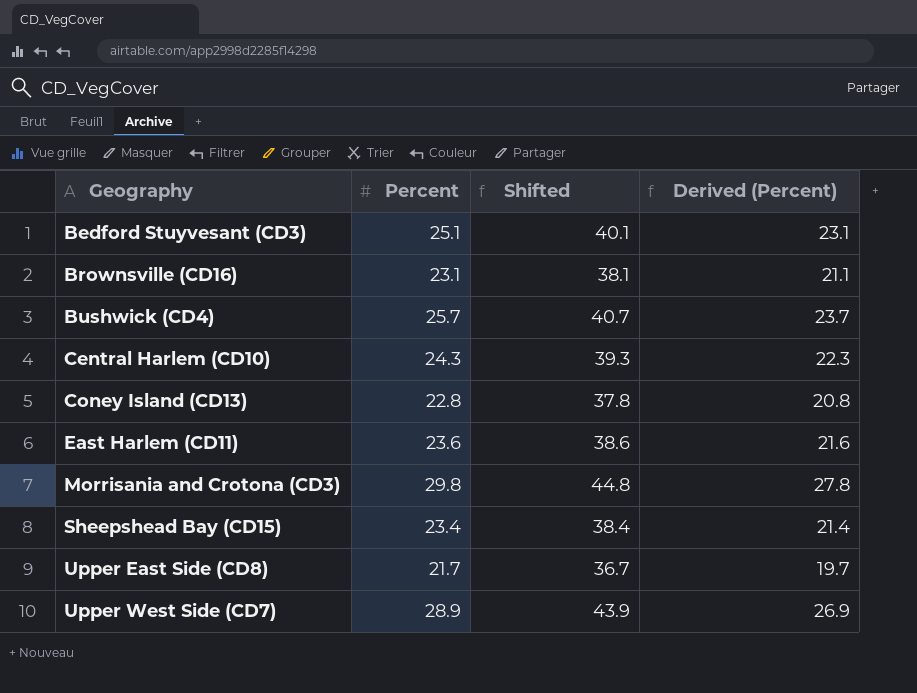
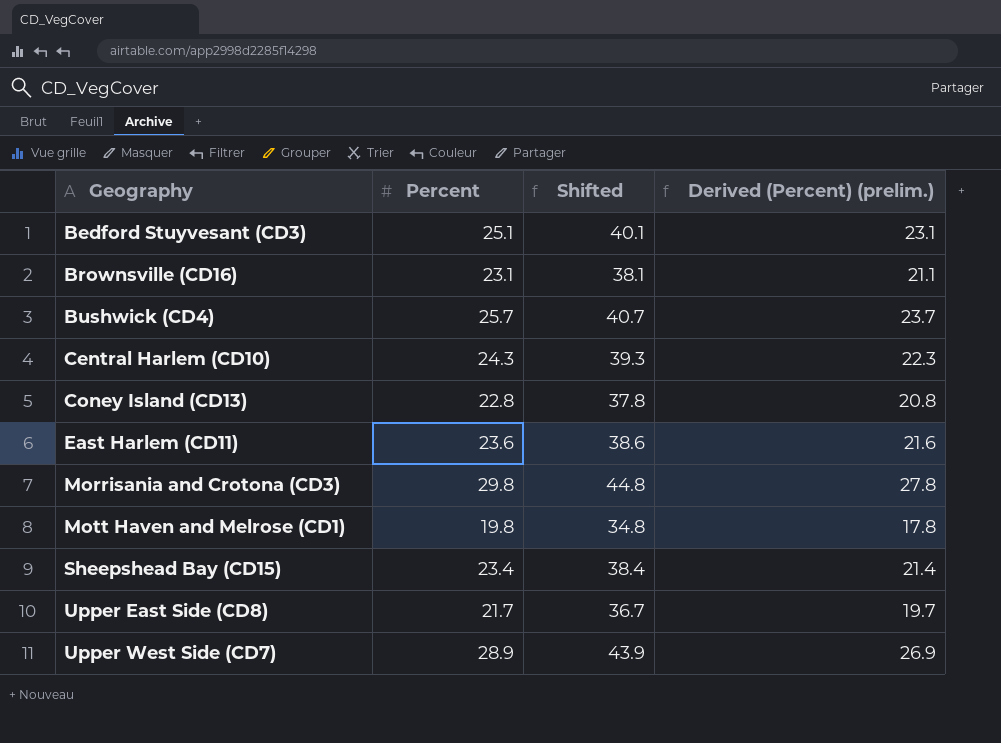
column name: Derived (Percent) -> Derived (Percent) (prelim.)
row Mott Haven and Melrose (CD1): none -> 19.8 | 34.8 | 17.8

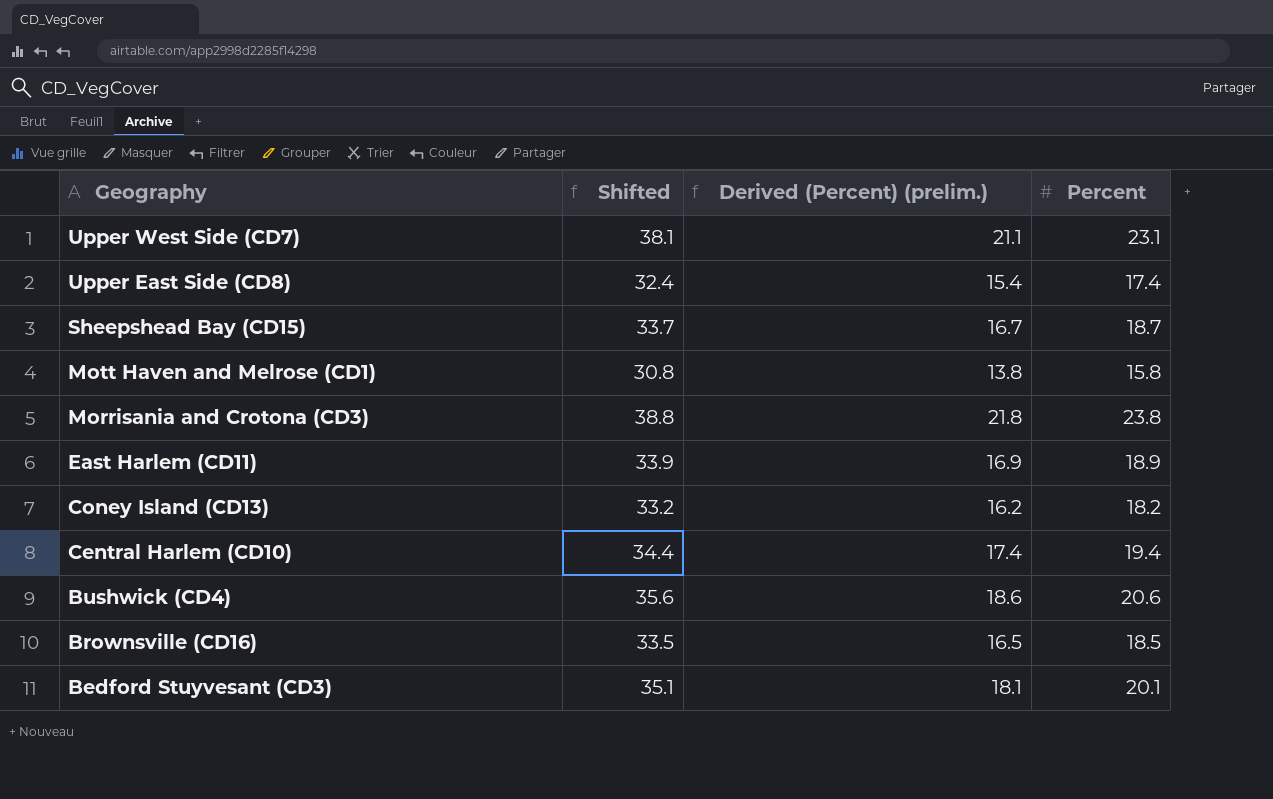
row order: Geography ascending -> Geography descending
column Percent | position: 2 -> 4
Upper West Side (CD7) | Shifted: 43.9 -> 38.1
Upper West Side (CD7) | Derived (Percent) (prelim.): 26.9 -> 21.1
Upper West Side (CD7) | Percent: 28.9 -> 23.1
Upper East Side (CD8) | Shifted: 36.7 -> 32.4
Upper East Side (CD8) | Derived (Percent) (prelim.): 19.7 -> 15.4
Upper East Side (CD8) | Percent: 21.7 -> 17.4
Sheepshead Bay (CD15) | Shifted: 38.4 -> 33.7
Sheepshead Bay (CD15) | Derived (Percent) (prelim.): 21.4 -> 16.7
Sheepshead Bay (CD15) | Percent: 23.4 -> 18.7
Mott Haven and Melrose (CD1) | Shifted: 34.8 -> 30.8
Mott Haven and Melrose (CD1) | Derived (Percent) (prelim.): 17.8 -> 13.8
Mott Haven and Melrose (CD1) | Percent: 19.8 -> 15.8
Morrisania and Crotona (CD3) | Shifted: 44.8 -> 38.8
Morrisania and Crotona (CD3) | Derived (Percent) (prelim.): 27.8 -> 21.8
Morrisania and Crotona (CD3) | Percent: 29.8 -> 23.8
East Harlem (CD11) | Shifted: 38.6 -> 33.9
East Harlem (CD11) | Derived (Percent) (prelim.): 21.6 -> 16.9
East Harlem (CD11) | Percent: 23.6 -> 18.9
Coney Island (CD13) | Shifted: 37.8 -> 33.2
Coney Island (CD13) | Derived (Percent) (prelim.): 20.8 -> 16.2
Coney Island (CD13) | Percent: 22.8 -> 18.2
Central Harlem (CD10) | Shifted: 39.3 -> 34.4
Central Harlem (CD10) | Derived (Percent) (prelim.): 22.3 -> 17.4
Central Harlem (CD10) | Percent: 24.3 -> 19.4
Bushwick (CD4) | Shifted: 40.7 -> 35.6
Bushwick (CD4) | Derived (Percent) (prelim.): 23.7 -> 18.6
Bushwick (CD4) | Percent: 25.7 -> 20.6
Brownsville (CD16) | Shifted: 38.1 -> 33.5
Brownsville (CD16) | Derived (Percent) (prelim.): 21.1 -> 16.5
Brownsville (CD16) | Percent: 23.1 -> 18.5
Bedford Stuyvesant (CD3) | Shifted: 40.1 -> 35.1
Bedford Stuyvesant (CD3) | Derived (Percent) (prelim.): 23.1 -> 18.1
Bedford Stuyvesant (CD3) | Percent: 25.1 -> 20.1

